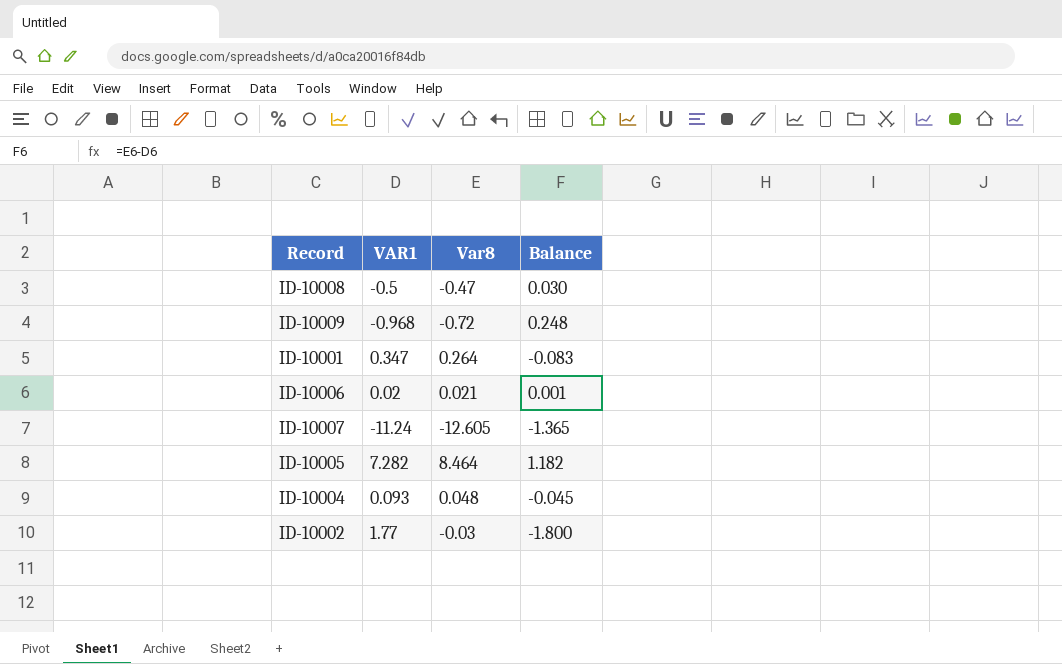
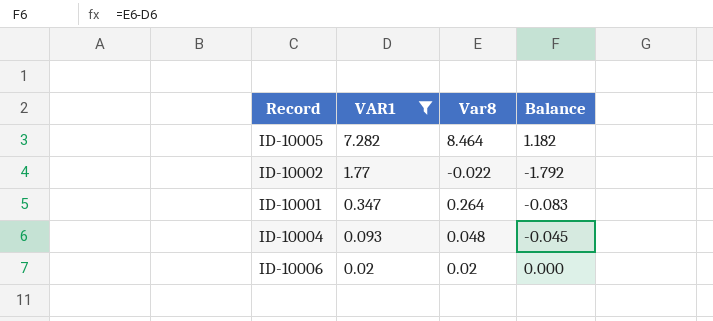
filter: none -> VAR1 >= 0.02
row order: none -> VAR1 descending
ID-10002 | Var8: -0.03 -> -0.022
ID-10002 | Balance: -1.800 -> -1.792
ID-10006 | Var8: 0.021 -> 0.02
ID-10006 | Balance: 0.001 -> 0.000

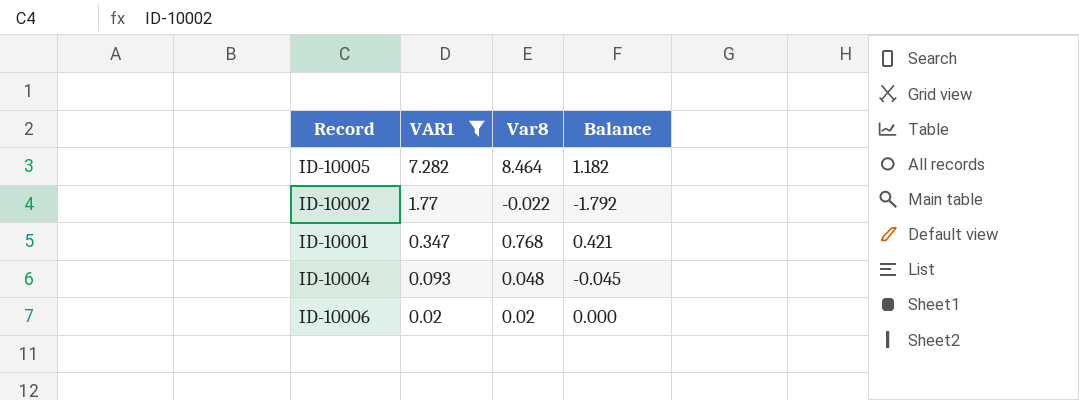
ID-10001 | Var8: 0.264 -> 0.768
ID-10001 | Balance: -0.083 -> 0.421

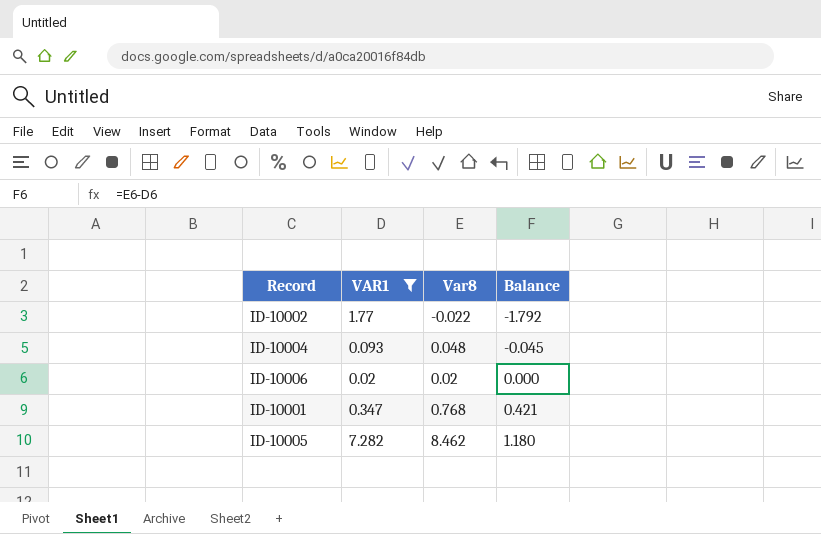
row order: VAR1 descending -> Balance ascending
ID-10005 | Var8: 8.464 -> 8.462
ID-10005 | Balance: 1.182 -> 1.180

